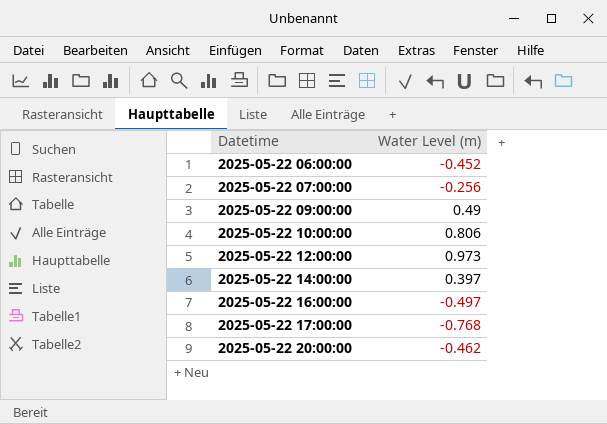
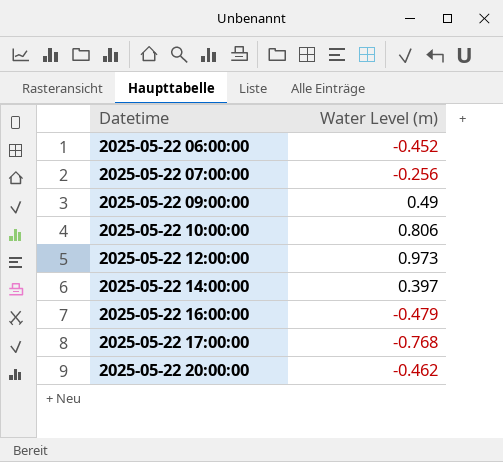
2025-05-22 16:00:00 | Water Level (m): -0.497 -> -0.479

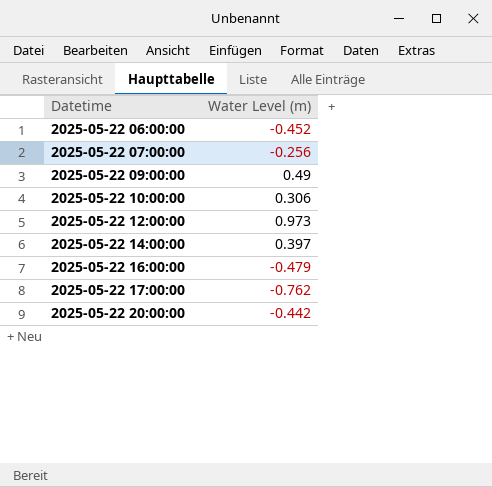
2025-05-22 10:00:00 | Water Level (m): 0.806 -> 0.306
2025-05-22 17:00:00 | Water Level (m): -0.768 -> -0.762
2025-05-22 20:00:00 | Water Level (m): -0.462 -> -0.442

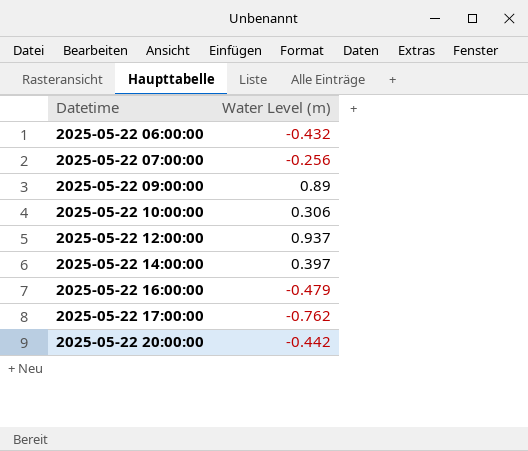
2025-05-22 06:00:00 | Water Level (m): -0.452 -> -0.432
2025-05-22 09:00:00 | Water Level (m): 0.49 -> 0.89
2025-05-22 12:00:00 | Water Level (m): 0.973 -> 0.937

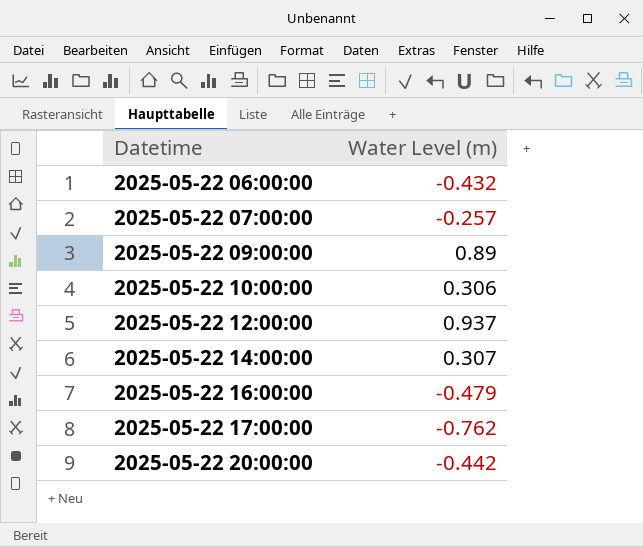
2025-05-22 07:00:00 | Water Level (m): -0.256 -> -0.257
2025-05-22 14:00:00 | Water Level (m): 0.397 -> 0.307

